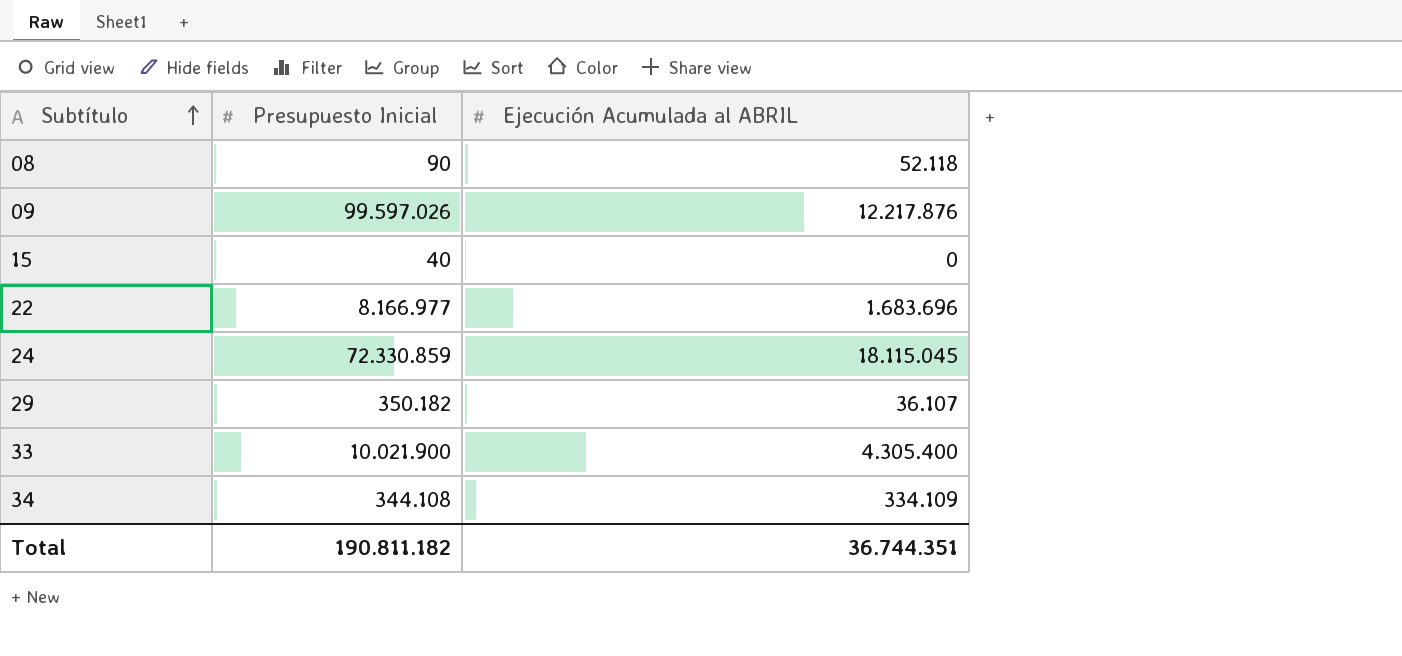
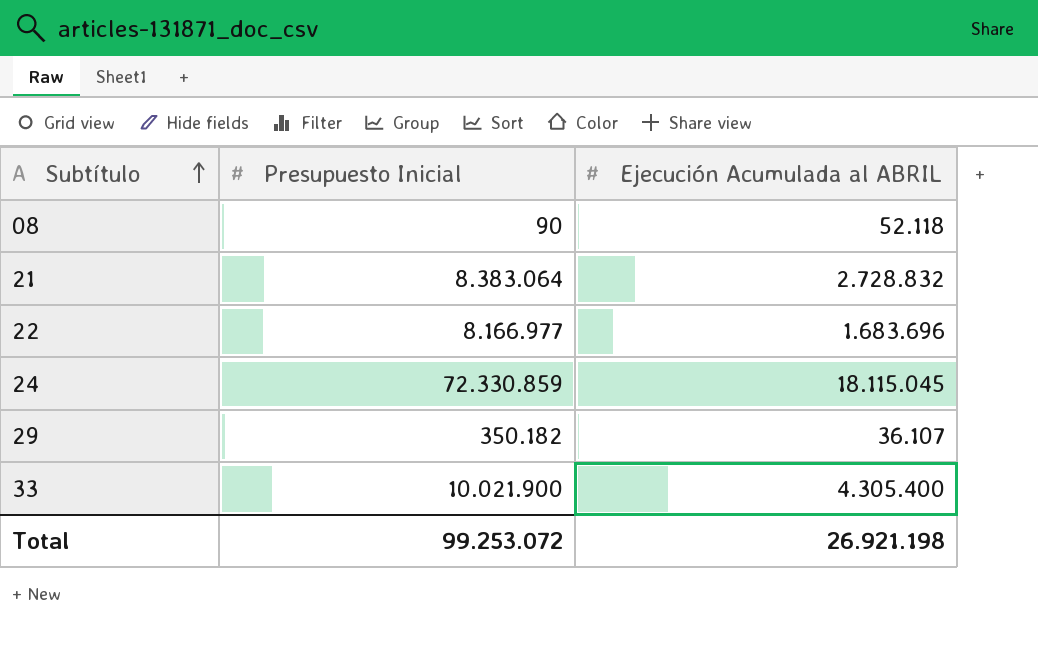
row 09: 99.597.026 | 12.217.876 -> none
row 15: 40 | 0 -> none
row 34: 344.108 | 334.109 -> none
row 21: none -> 8.383.064 | 2.728.832
Total | Presupuesto Inicial: 190.811.182 -> 99.253.072
Total | Ejecución Acumulada al ABRIL: 36.744.351 -> 26.921.198

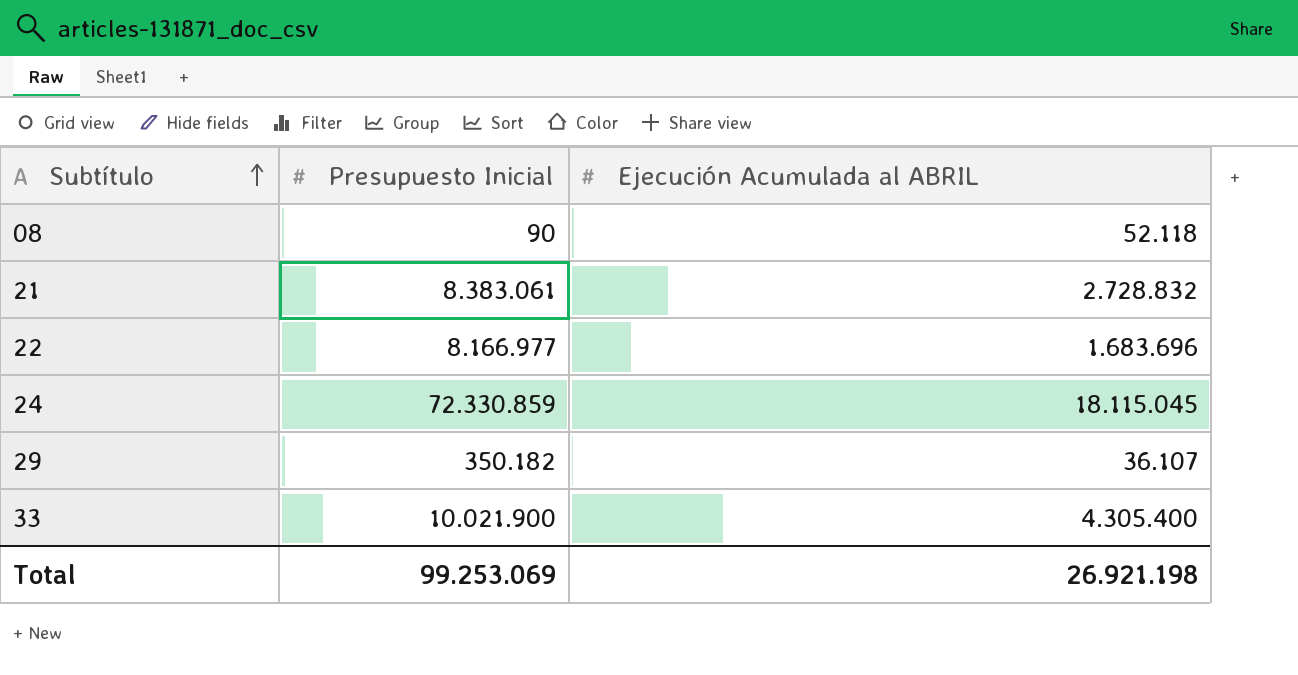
21 | Presupuesto Inicial: 8.383.064 -> 8.383.061
Total | Presupuesto Inicial: 99.253.072 -> 99.253.069

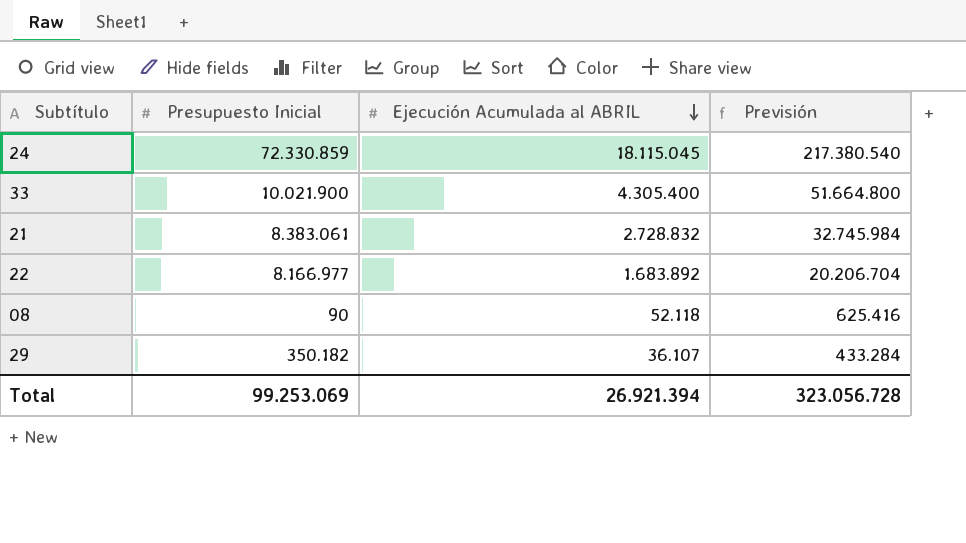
row order: Subtítulo ascending -> Ejecución Acumulada al ABRIL descending
column Previsión | formula: none -> [Ejecución Acumulada al ABRIL] * 12
22 | Ejecución Acumulada al ABRIL: 1.683.696 -> 1.683.892
Total | Ejecución Acumulada al ABRIL: 26.921.198 -> 26.921.394

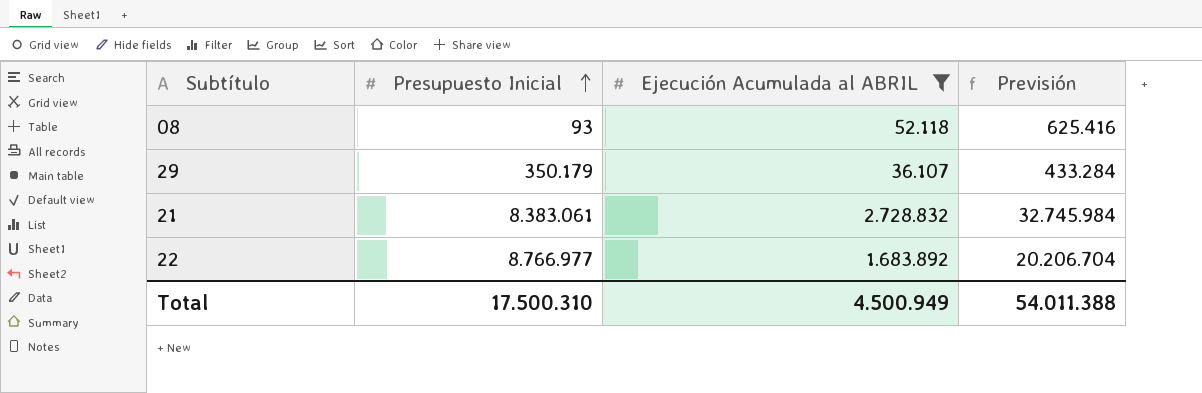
filter: none -> Ejecución Acumulada al ABRIL <= 2.728.832
row order: Ejecución Acumulada al ABRIL descending -> Presupuesto Inicial ascending
08 | Presupuesto Inicial: 90 -> 93
29 | Presupuesto Inicial: 350.182 -> 350.179
22 | Presupuesto Inicial: 8.166.977 -> 8.766.977
Total | Presupuesto Inicial: 99.253.069 -> 17.500.310
Total | Ejecución Acumulada al ABRIL: 26.921.394 -> 4.500.949
Total | Previsión: 323.056.728 -> 54.011.388

